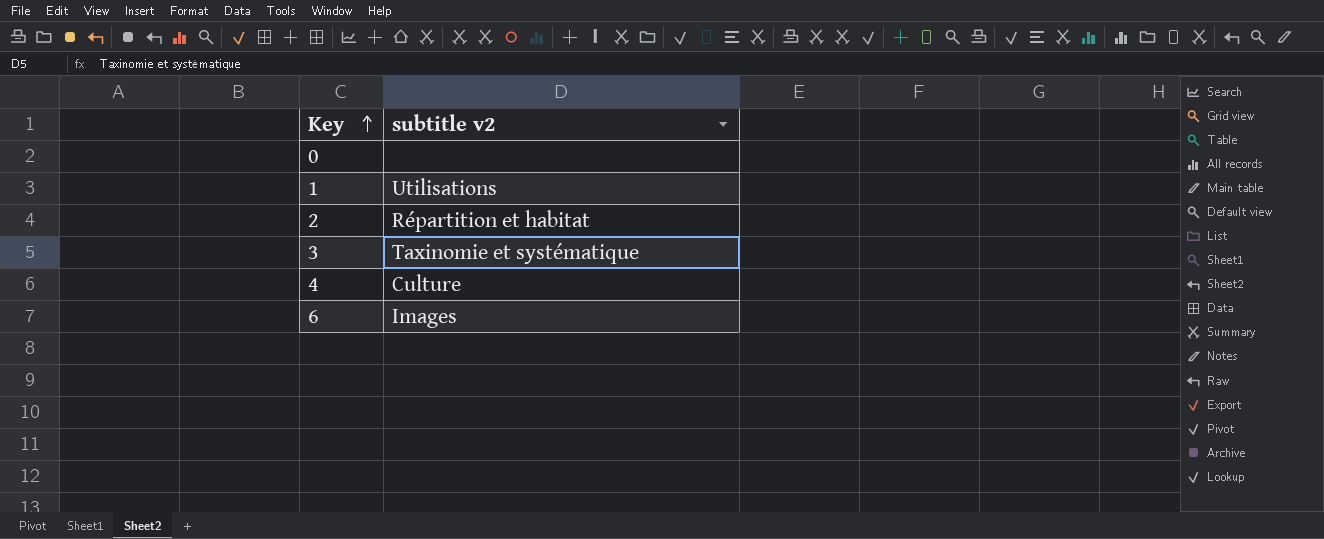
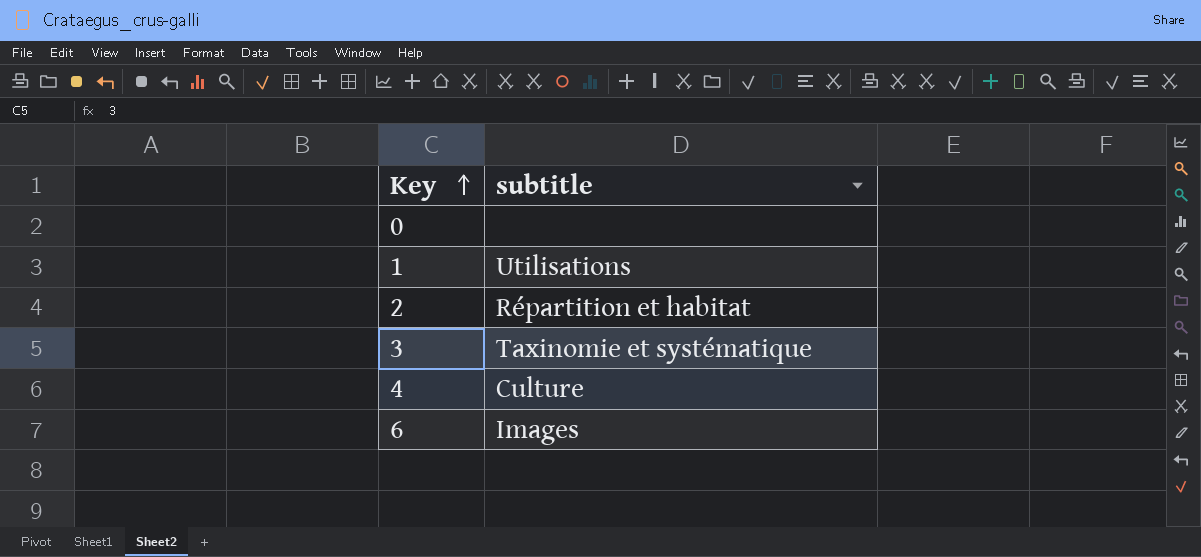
column name: subtitle v2 -> subtitle

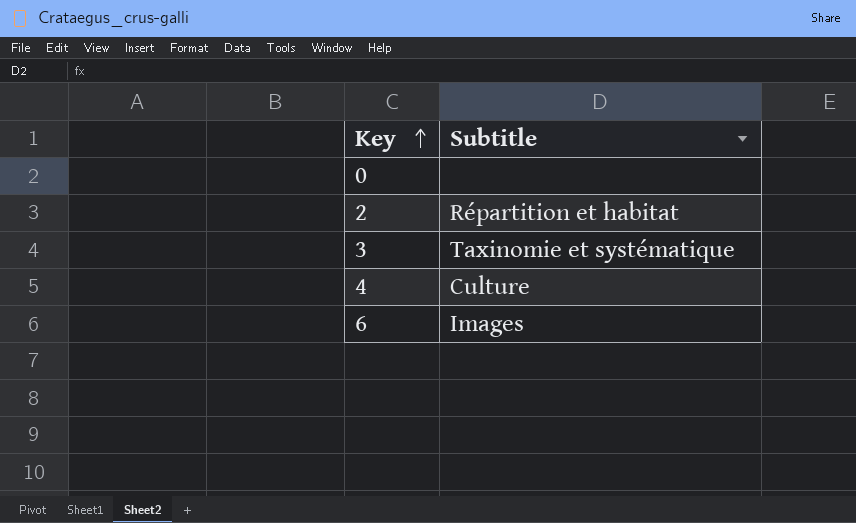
column name: subtitle -> Subtitle
row 1: Utilisations -> none

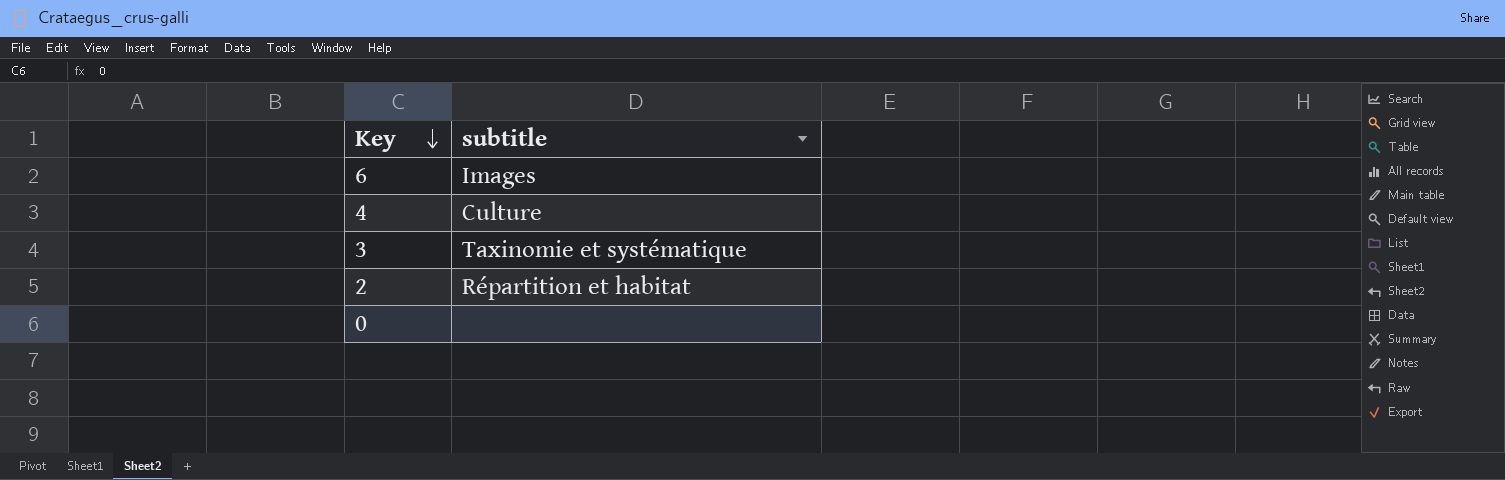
row order: Key ascending -> Key descending
column name: Subtitle -> subtitle

